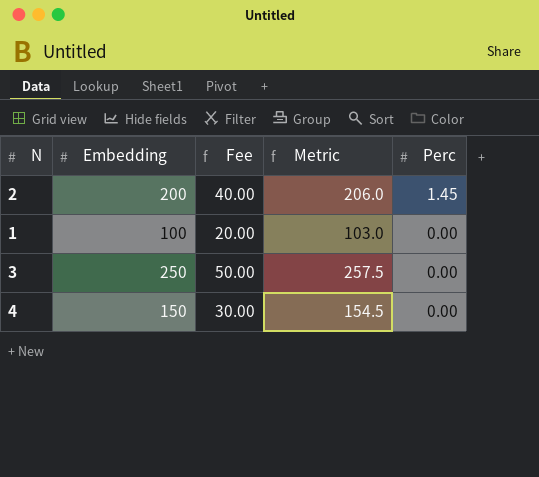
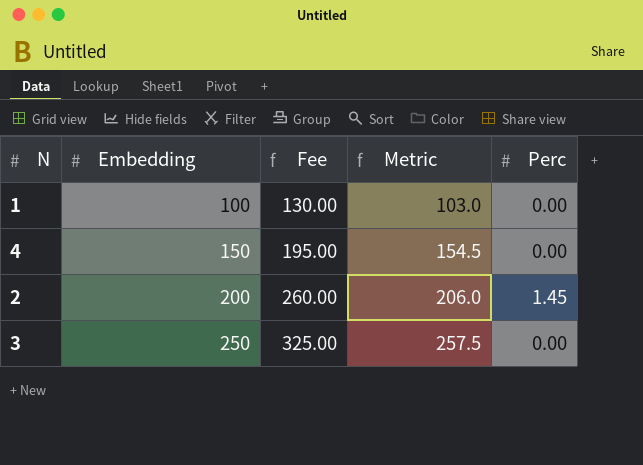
row order: Perc descending -> Embedding ascending
column Fee | formula: [Embedding] * 0.2 -> [Embedding] * 1.3

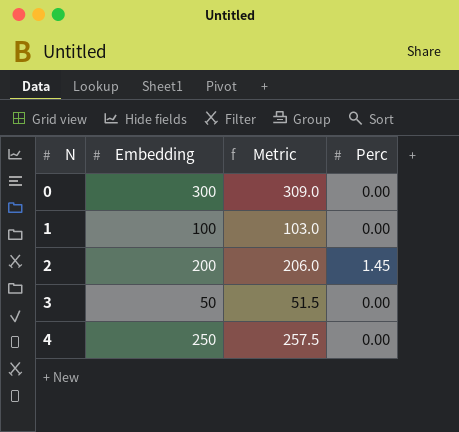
row order: Embedding ascending -> N ascending
column Fee | formula: [Embedding] * 1.3 -> none
row 0: none -> 300 | 309.0 | 0.00
3 | Embedding: 250 -> 50
3 | Metric: 257.5 -> 51.5
4 | Embedding: 150 -> 250
4 | Metric: 154.5 -> 257.5

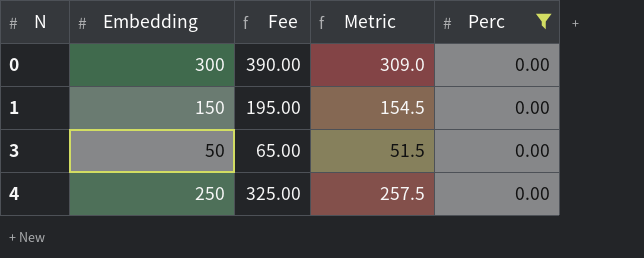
filter: none -> Perc = 0.00
column Fee | formula: none -> [Embedding] * 1.3
1 | Embedding: 100 -> 150
1 | Metric: 103.0 -> 154.5

